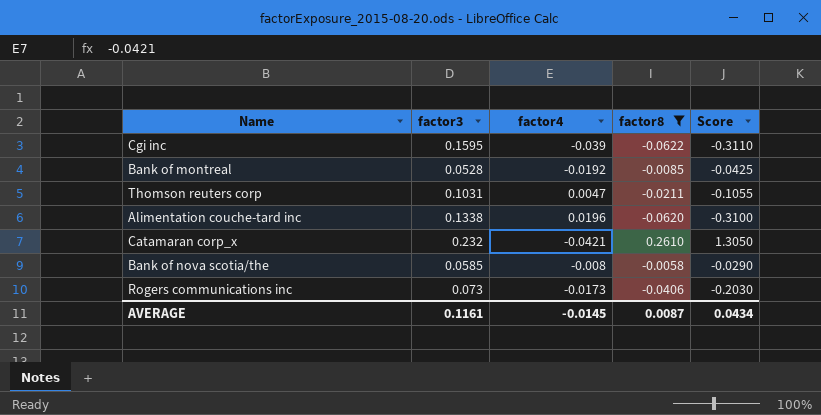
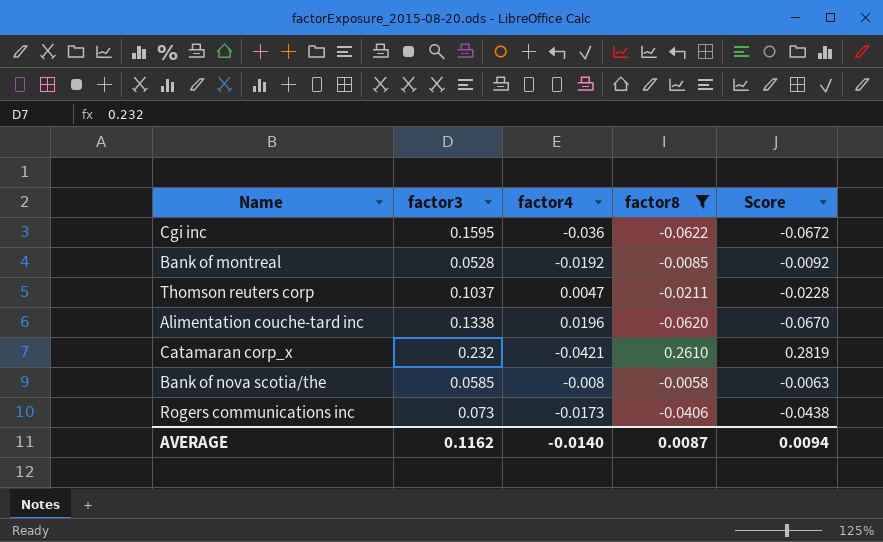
column Score | formula: [factor8] * 5 -> [factor8] * 1.08
Cgi inc | factor4: -0.039 -> -0.036
Thomson reuters corp | factor3: 0.1031 -> 0.1037
AVERAGE | factor3: 0.1161 -> 0.1162
AVERAGE | factor4: -0.0145 -> -0.0140
AVERAGE | Score: 0.0434 -> 0.0094

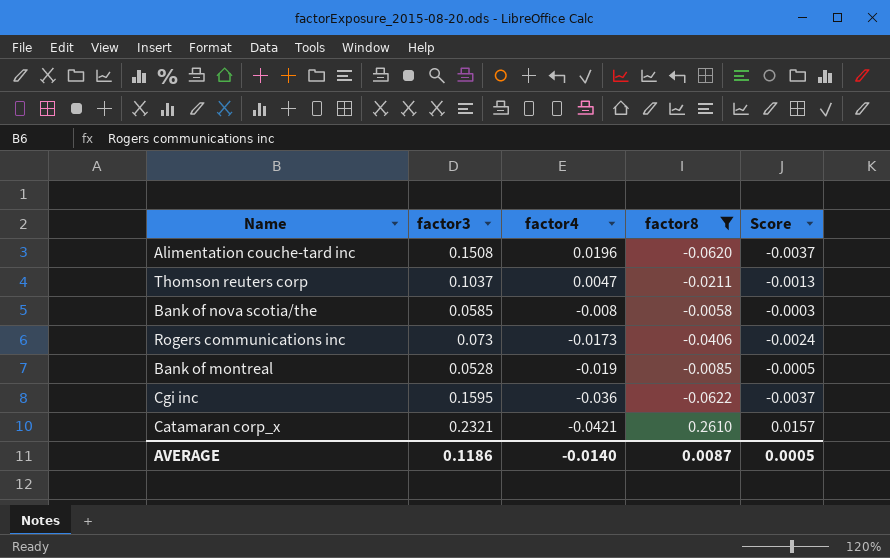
row order: none -> factor4 descending
column Score | formula: [factor8] * 1.08 -> [factor8] * 0.06
Alimentation couche-tard inc | factor3: 0.1338 -> 0.1508
Bank of montreal | factor4: -0.0192 -> -0.019
Catamaran corp_x | factor3: 0.232 -> 0.2321
AVERAGE | factor3: 0.1162 -> 0.1186
AVERAGE | Score: 0.0094 -> 0.0005

